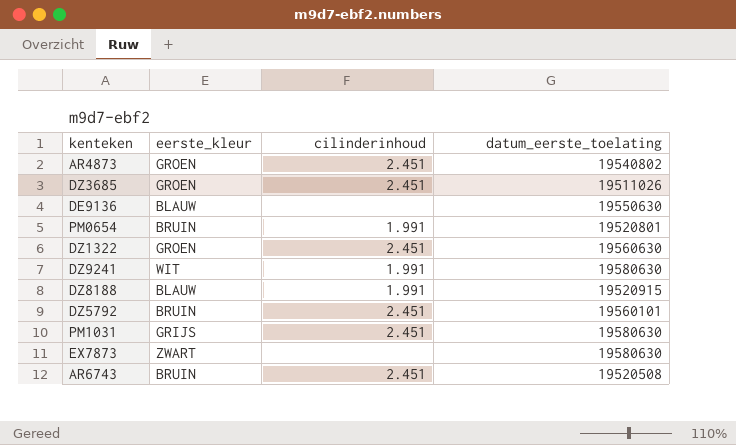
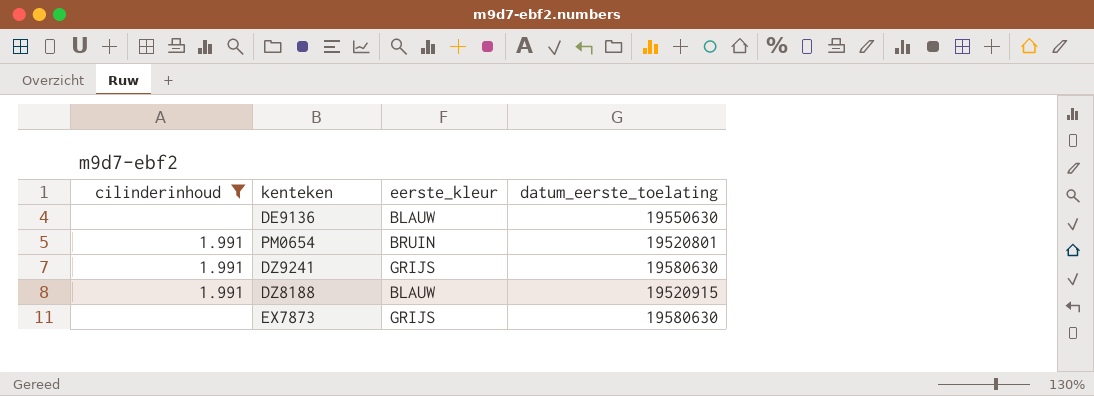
filter: none -> cilinderinhoud != 2.451
column cilinderinhoud | position: 3 -> 1
DZ9241 | eerste_kleur: WIT -> GRIJS
EX7873 | eerste_kleur: ZWART -> GRIJS

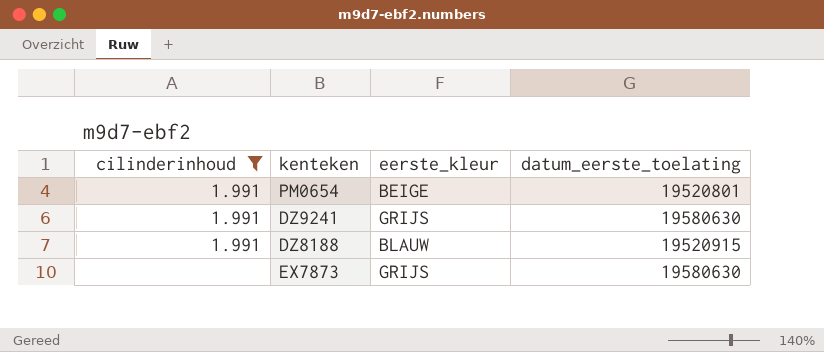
row DE9136: none | BLAUW | 19550630 -> none
PM0654 | eerste_kleur: BRUIN -> BEIGE

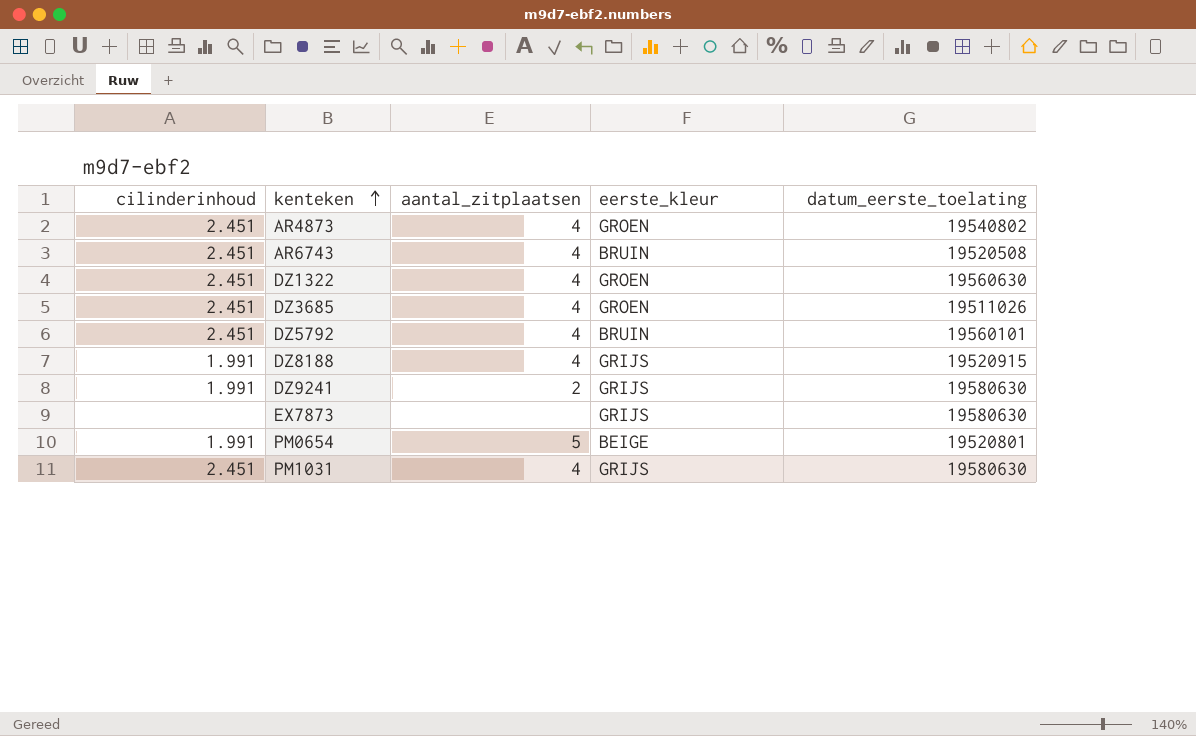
filter: cilinderinhoud != 2.451 -> none
row order: none -> kenteken ascending
column aantal_zitplaatsen | position: none -> 3
DZ8188 | eerste_kleur: BLAUW -> GRIJS

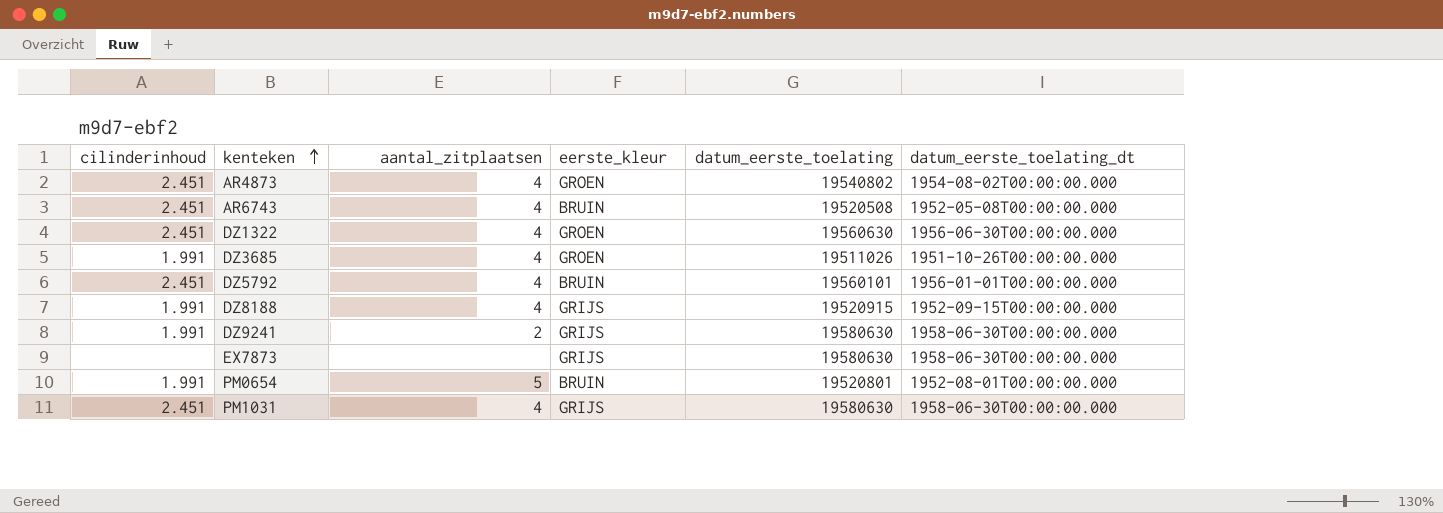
column datum_eerste_toelating_dt | position: none -> 6
DZ3685 | cilinderinhoud: 2.451 -> 1.991
PM0654 | eerste_kleur: BEIGE -> BRUIN

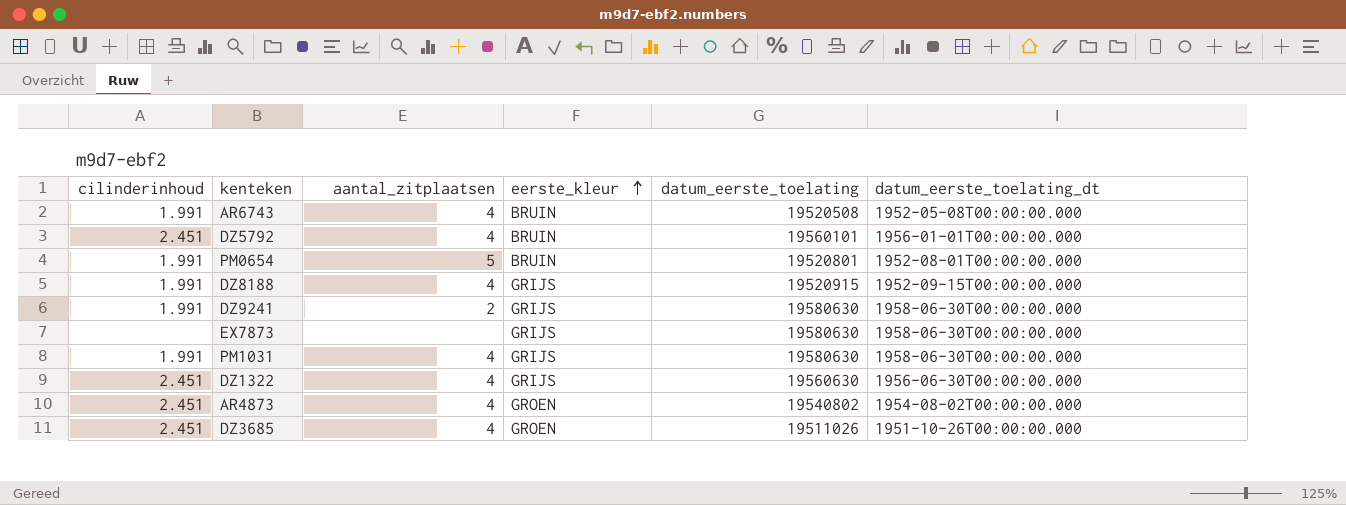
row order: kenteken ascending -> eerste_kleur ascending
AR6743 | cilinderinhoud: 2.451 -> 1.991
PM1031 | cilinderinhoud: 2.451 -> 1.991
DZ1322 | eerste_kleur: GROEN -> GRIJS
DZ3685 | cilinderinhoud: 1.991 -> 2.451

